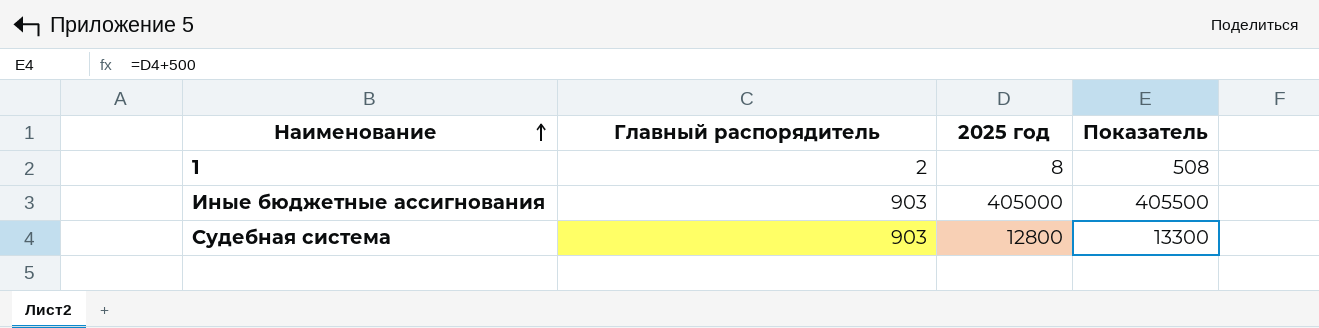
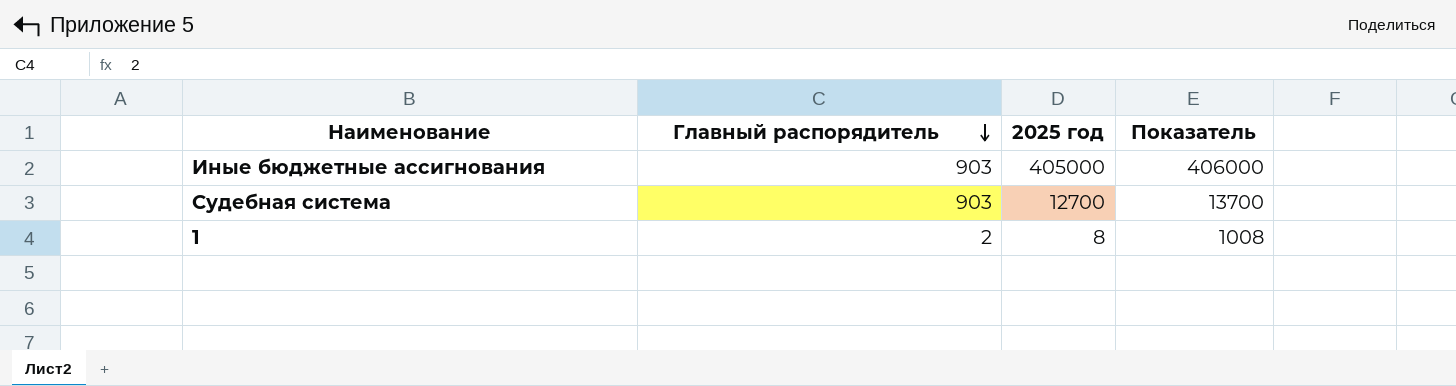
row order: Наименование ascending -> Главный распорядитель descending
column Показатель | formula: [2025 год] + 500 -> [2025 год] + 1000
Судебная система | 2025 год: 12800 -> 12700

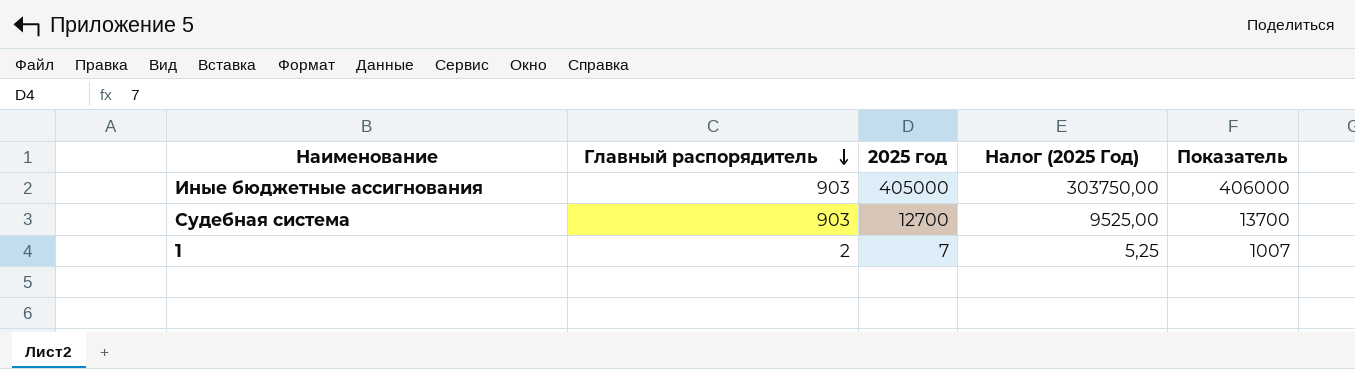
column Налог (2025 Год) | formula: none -> [2025 год] * 0,75
1 | 2025 год: 8 -> 7
1 | Показатель: 1008 -> 1007

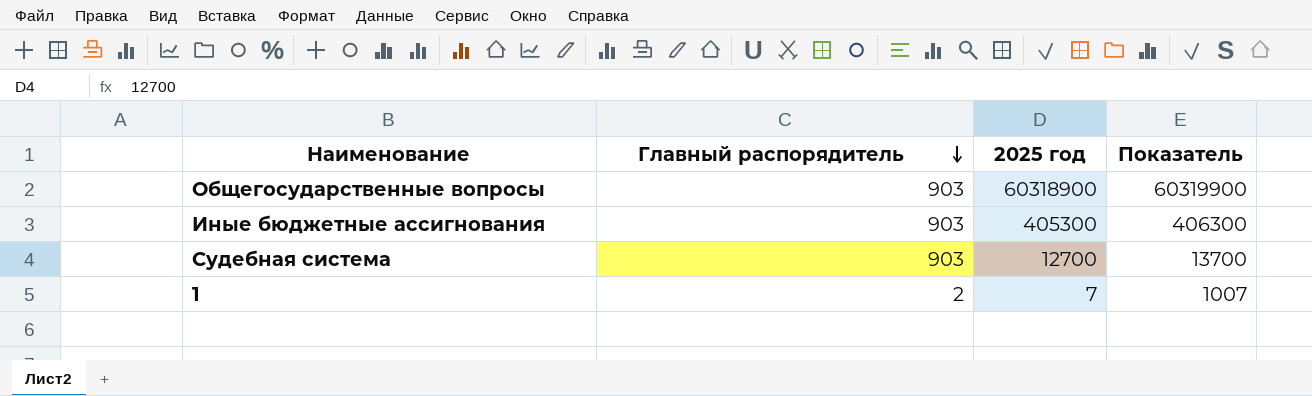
column Налог (2025 Год) | formula: [2025 год] * 0,75 -> none
row Общегосударственные вопросы: none -> 903 | 60318900 | 60319900
Иные бюджетные ассигнования | 2025 год: 405000 -> 405300
Иные бюджетные ассигнования | Показатель: 406000 -> 406300

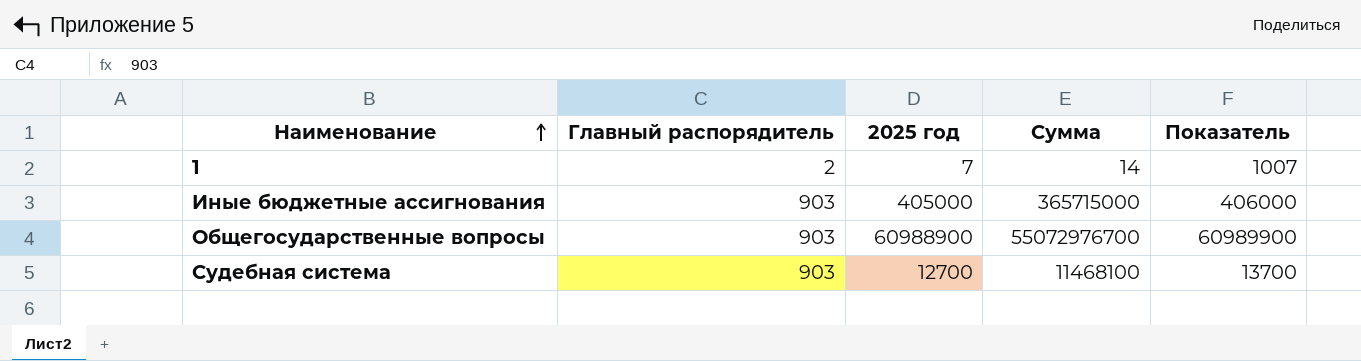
row order: Главный распорядитель descending -> Наименование ascending
column Сумма | formula: none -> [Главный распорядитель] * [2025 год]
Иные бюджетные ассигнования | 2025 год: 405300 -> 405000
Иные бюджетные ассигнования | Показатель: 406300 -> 406000
Общегосударственные вопросы | 2025 год: 60318900 -> 60988900
Общегосударственные вопросы | Показатель: 60319900 -> 60989900

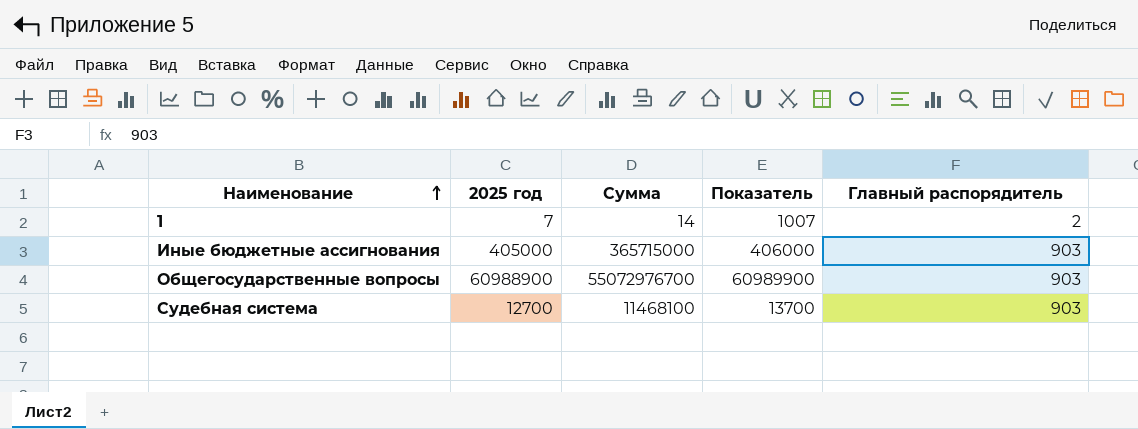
column Главный распорядитель | position: 2 -> 5

